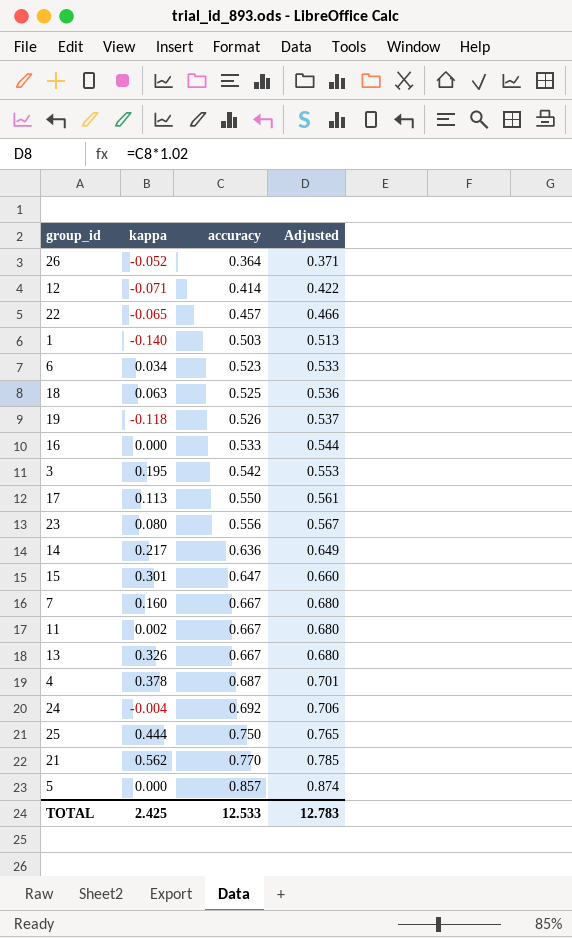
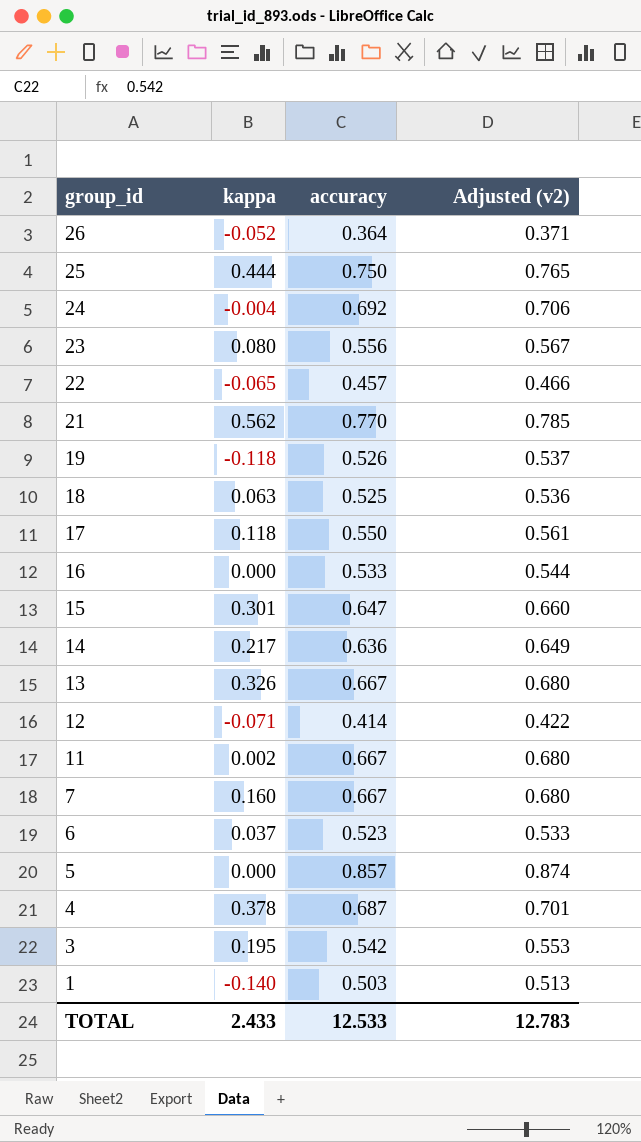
row order: accuracy ascending -> group_id descending
column name: Adjusted -> Adjusted (v2)
17 | kappa: 0.113 -> 0.118
6 | kappa: 0.034 -> 0.037
TOTAL | kappa: 2.425 -> 2.433

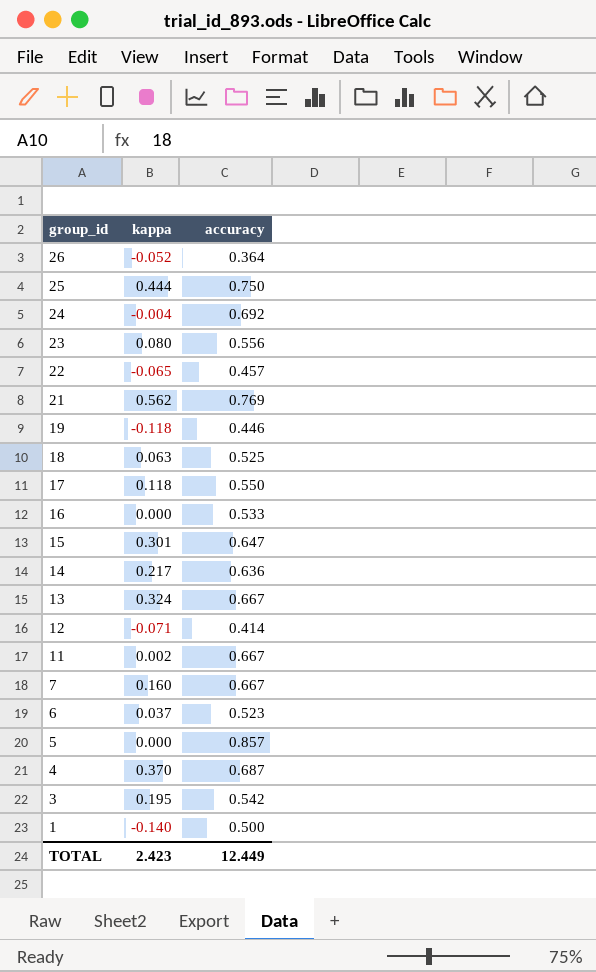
column Adjusted (v2) | formula: [accuracy] * 1.02 -> none
21 | accuracy: 0.770 -> 0.769
19 | accuracy: 0.526 -> 0.446
13 | kappa: 0.326 -> 0.324
4 | kappa: 0.378 -> 0.370
1 | accuracy: 0.503 -> 0.500
TOTAL | kappa: 2.433 -> 2.423
TOTAL | accuracy: 12.533 -> 12.449

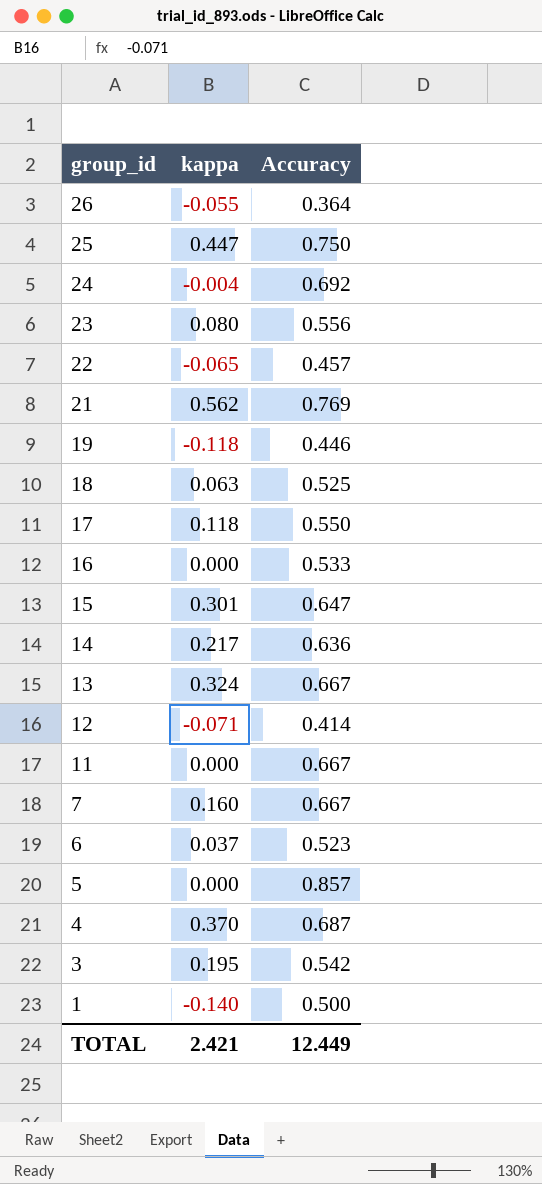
column name: accuracy -> Accuracy
26 | kappa: -0.052 -> -0.055
25 | kappa: 0.444 -> 0.447
11 | kappa: 0.002 -> 0.000
TOTAL | kappa: 2.423 -> 2.421

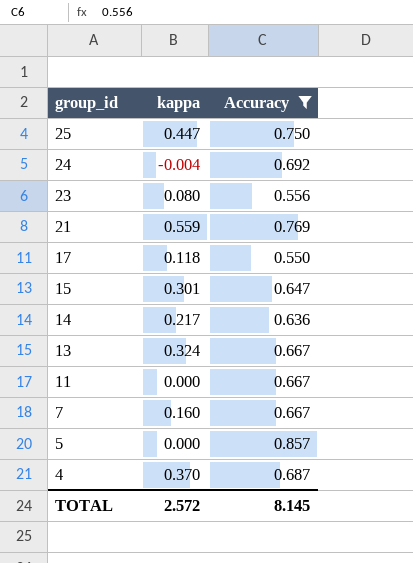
filter: none -> Accuracy >= 0.550
21 | kappa: 0.562 -> 0.559
TOTAL | kappa: 2.421 -> 2.572
TOTAL | Accuracy: 12.449 -> 8.145

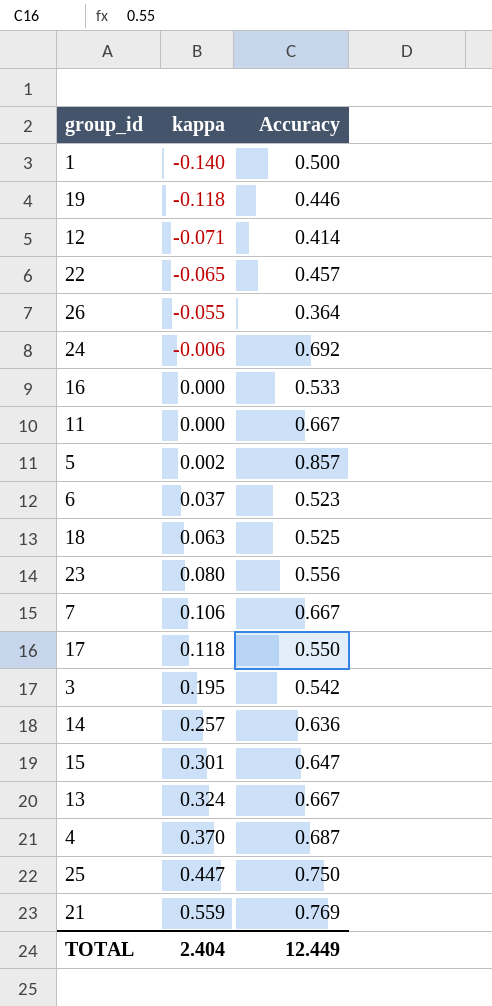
filter: Accuracy >= 0.550 -> none
row order: group_id descending -> kappa ascending
24 | kappa: -0.004 -> -0.006
5 | kappa: 0.000 -> 0.002
7 | kappa: 0.160 -> 0.106
14 | kappa: 0.217 -> 0.257
TOTAL | kappa: 2.572 -> 2.404
TOTAL | Accuracy: 8.145 -> 12.449

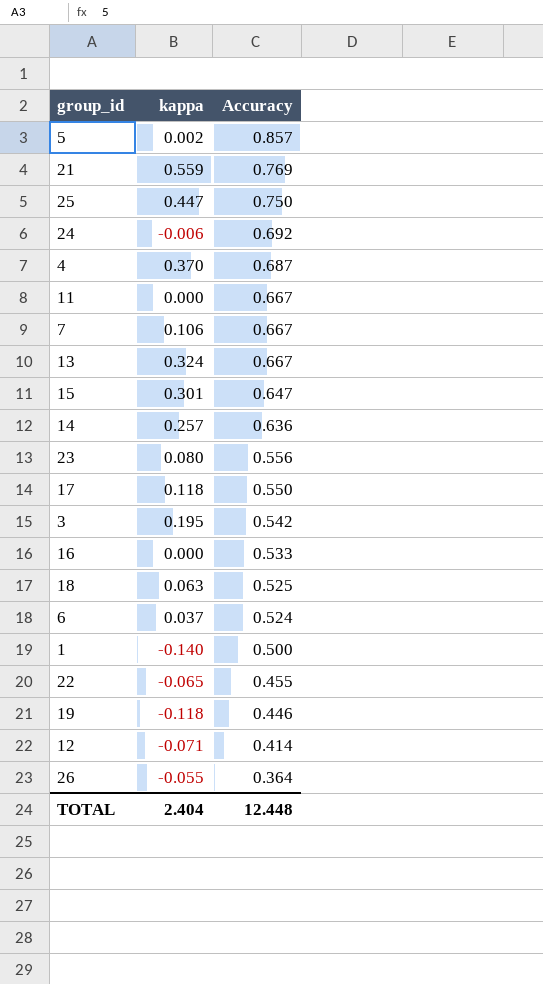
row order: kappa ascending -> Accuracy descending
6 | Accuracy: 0.523 -> 0.524
22 | Accuracy: 0.457 -> 0.455
TOTAL | Accuracy: 12.449 -> 12.448

